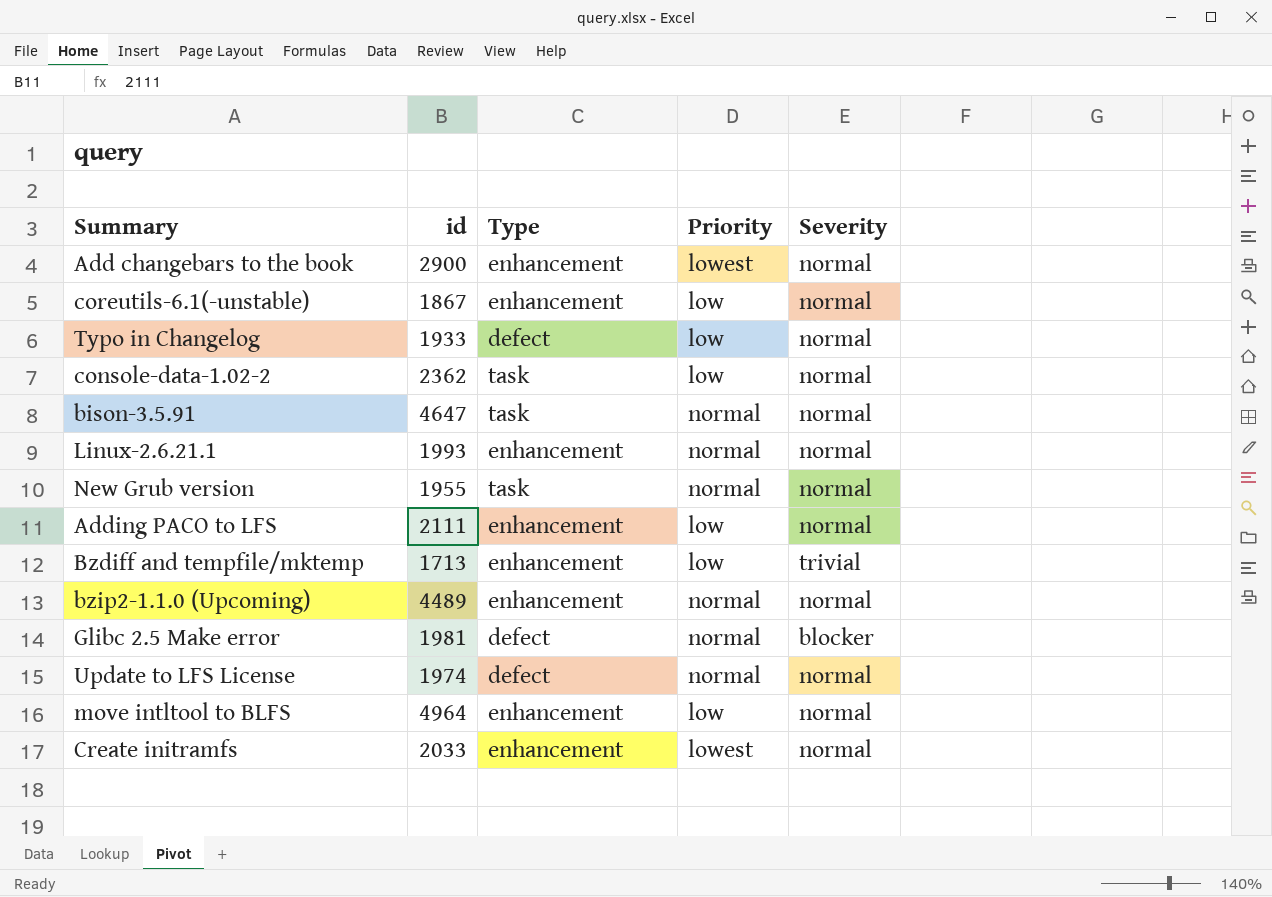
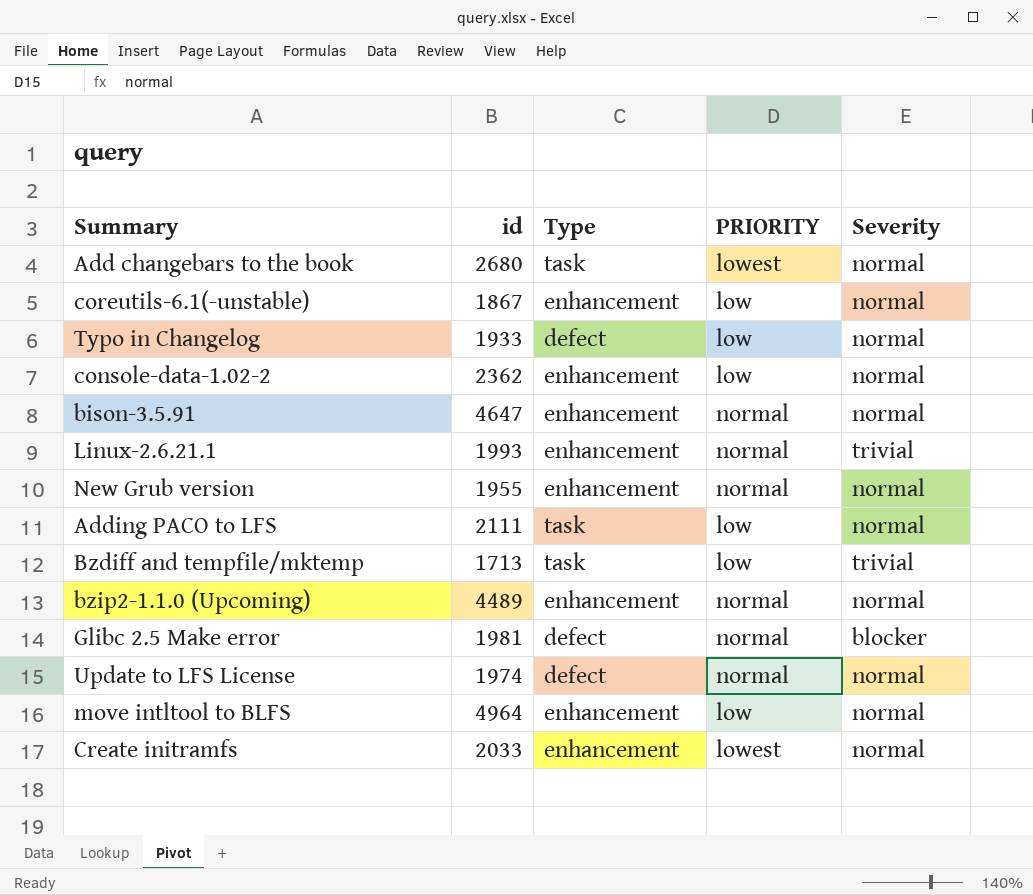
column name: Priority -> PRIORITY
Add changebars to the book | id: 2900 -> 2680
Add changebars to the book | Type: enhancement -> task
console-data-1.02-2 | Type: task -> enhancement
bison-3.5.91 | Type: task -> enhancement
Linux-2.6.21.1 | Severity: normal -> trivial
New Grub version | Type: task -> enhancement
Adding PACO to LFS | Type: enhancement -> task
Bzdiff and tempfile/mktemp | Type: enhancement -> task

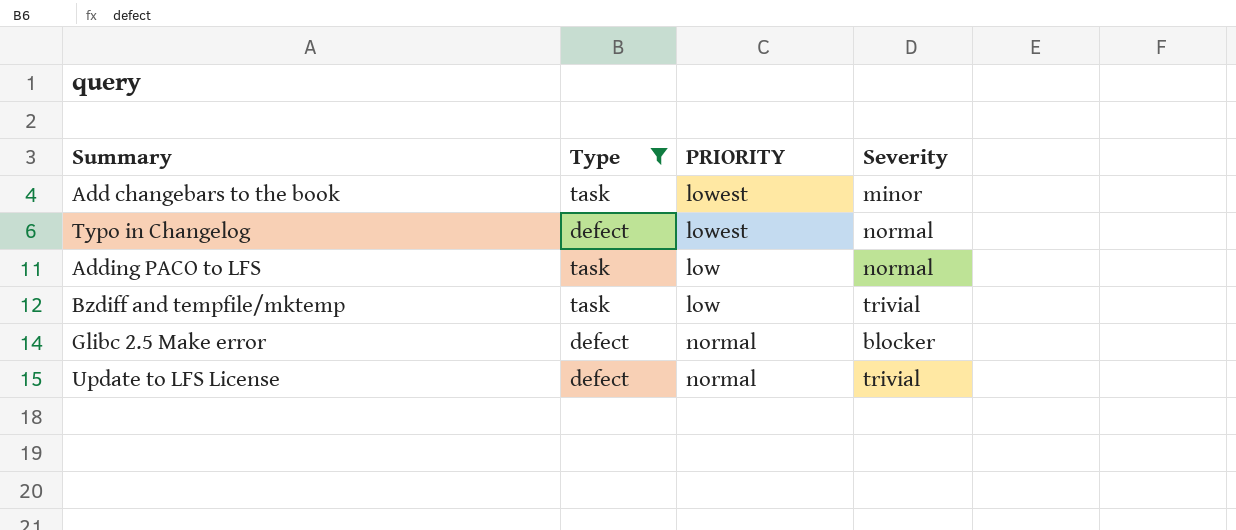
filter: none -> Type != enhancement
column id | position: 2 -> none
Add changebars to the book | Severity: normal -> minor
Typo in Changelog | PRIORITY: low -> lowest
Update to LFS License | Severity: normal -> trivial

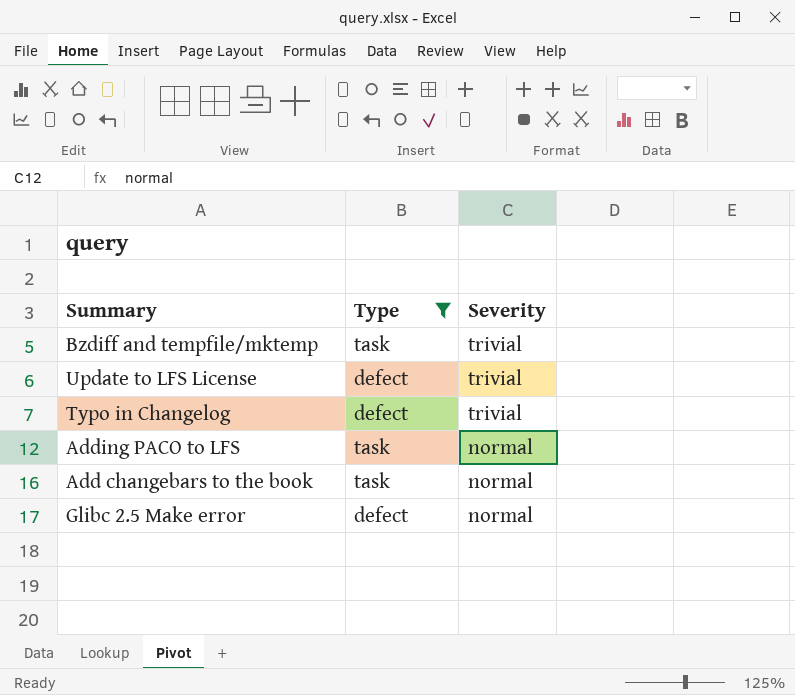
row order: none -> Severity descending
column PRIORITY | position: 3 -> none
Typo in Changelog | Severity: normal -> trivial
Add changebars to the book | Severity: minor -> normal
Glibc 2.5 Make error | Severity: blocker -> normal

